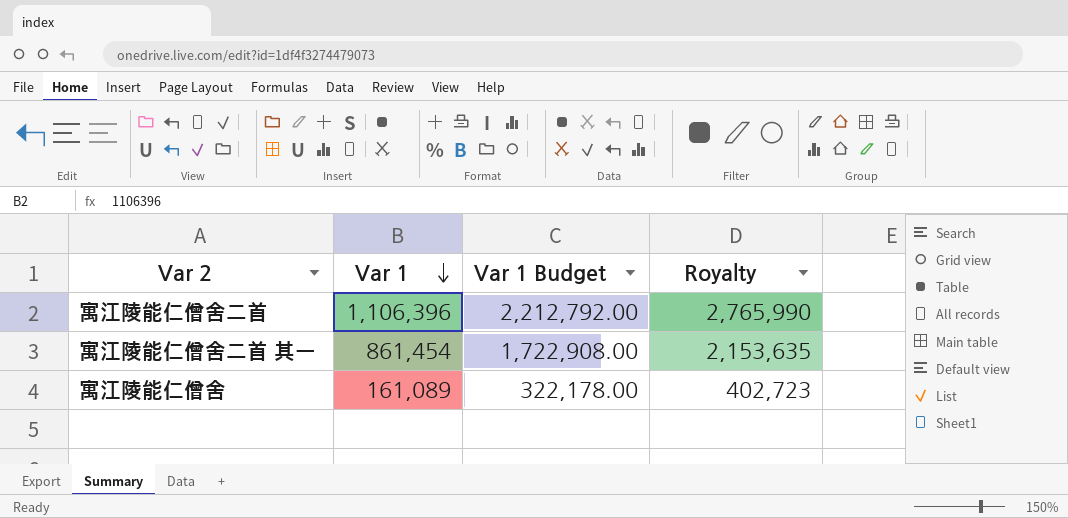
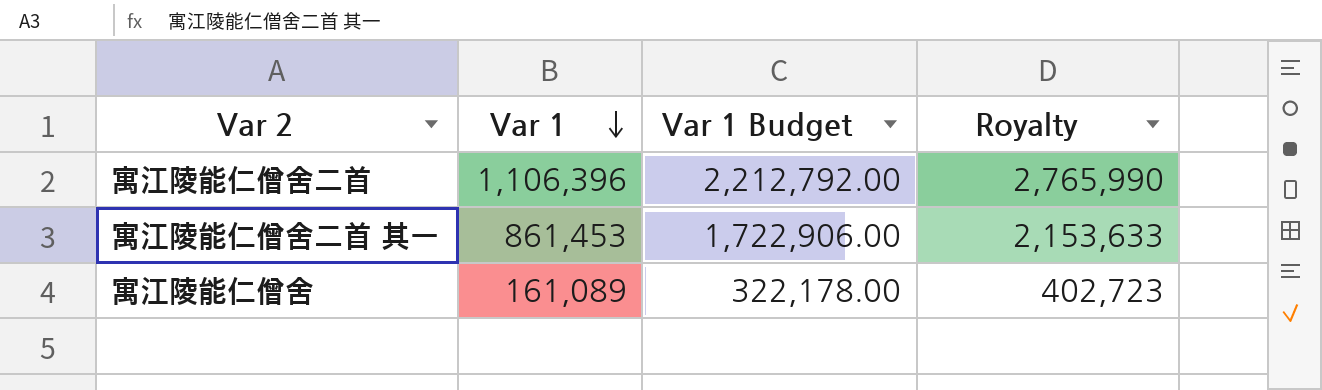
寓江陵能仁僧舍二首 其一 | Var 1: 861,454 -> 861,453
寓江陵能仁僧舍二首 其一 | Var 1 Budget: 1,722,908.00 -> 1,722,906.00
寓江陵能仁僧舍二首 其一 | Royalty: 2,153,635 -> 2,153,633

